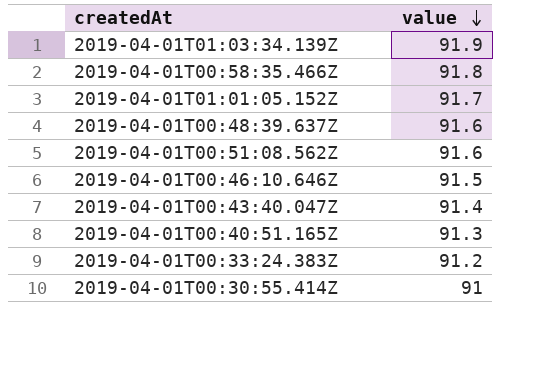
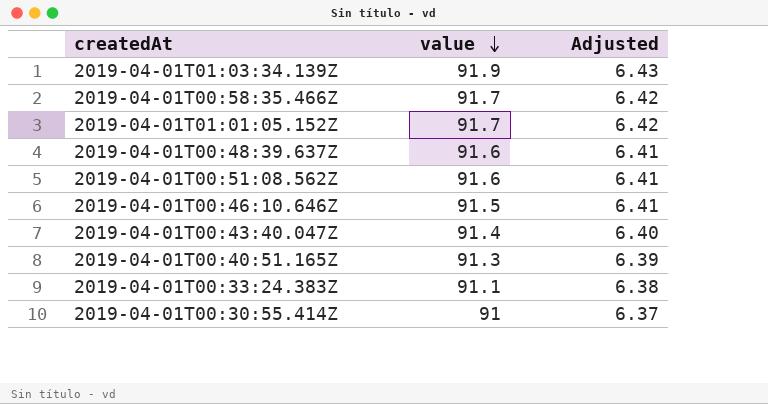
column Adjusted | formula: none -> [value] * 0.07
2019-04-01T00:58:35.466Z | value: 91.8 -> 91.7
2019-04-01T00:33:24.383Z | value: 91.2 -> 91.1

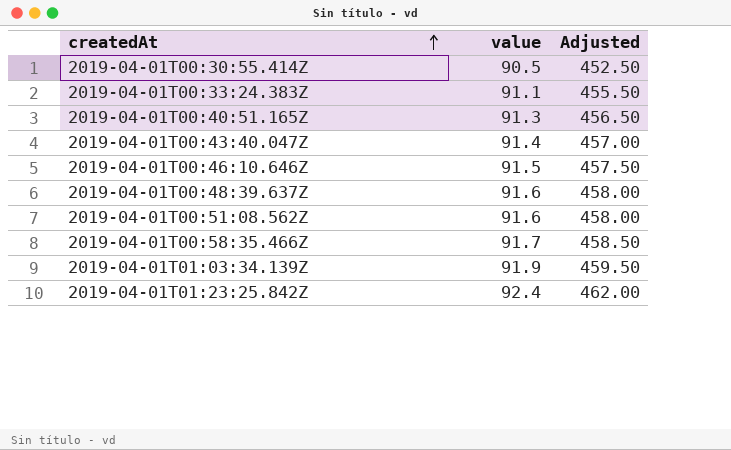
row order: value descending -> createdAt ascending
column Adjusted | formula: [value] * 0.07 -> [value] * 5
row 2019-04-01T01:01:05.152Z: 91.7 | 6.42 -> none
2019-04-01T00:30:55.414Z | value: 91 -> 90.5
row 2019-04-01T01:23:25.842Z: none -> 92.4 | 462.00

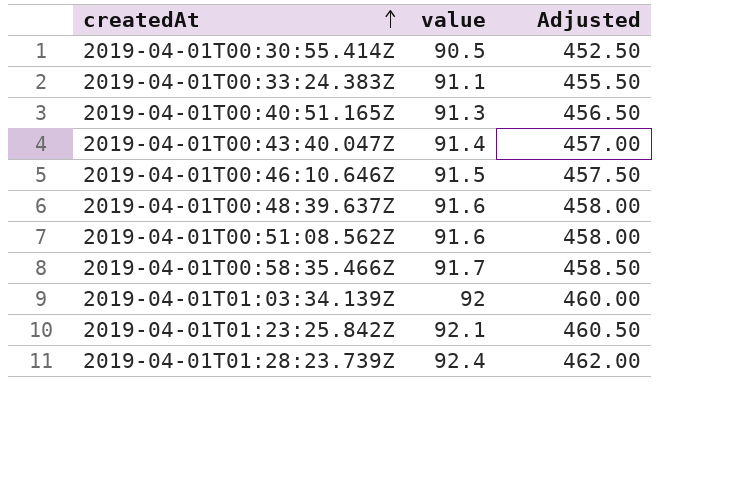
2019-04-01T01:03:34.139Z | value: 91.9 -> 92
2019-04-01T01:03:34.139Z | Adjusted: 459.50 -> 460.00
2019-04-01T01:23:25.842Z | value: 92.4 -> 92.1
2019-04-01T01:23:25.842Z | Adjusted: 462.00 -> 460.50
row 2019-04-01T01:28:23.739Z: none -> 92.4 | 462.00

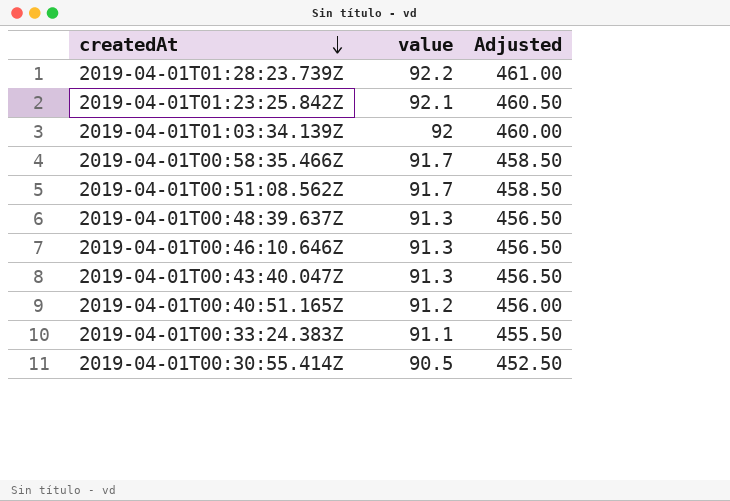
row order: createdAt ascending -> createdAt descending
2019-04-01T01:28:23.739Z | value: 92.4 -> 92.2
2019-04-01T01:28:23.739Z | Adjusted: 462.00 -> 461.00
2019-04-01T00:51:08.562Z | value: 91.6 -> 91.7
2019-04-01T00:51:08.562Z | Adjusted: 458.00 -> 458.50
2019-04-01T00:48:39.637Z | value: 91.6 -> 91.3
2019-04-01T00:48:39.637Z | Adjusted: 458.00 -> 456.50
2019-04-01T00:46:10.646Z | value: 91.5 -> 91.3
2019-04-01T00:46:10.646Z | Adjusted: 457.50 -> 456.50
2019-04-01T00:43:40.047Z | value: 91.4 -> 91.3
2019-04-01T00:43:40.047Z | Adjusted: 457.00 -> 456.50
2019-04-01T00:40:51.165Z | value: 91.3 -> 91.2
2019-04-01T00:40:51.165Z | Adjusted: 456.50 -> 456.00

